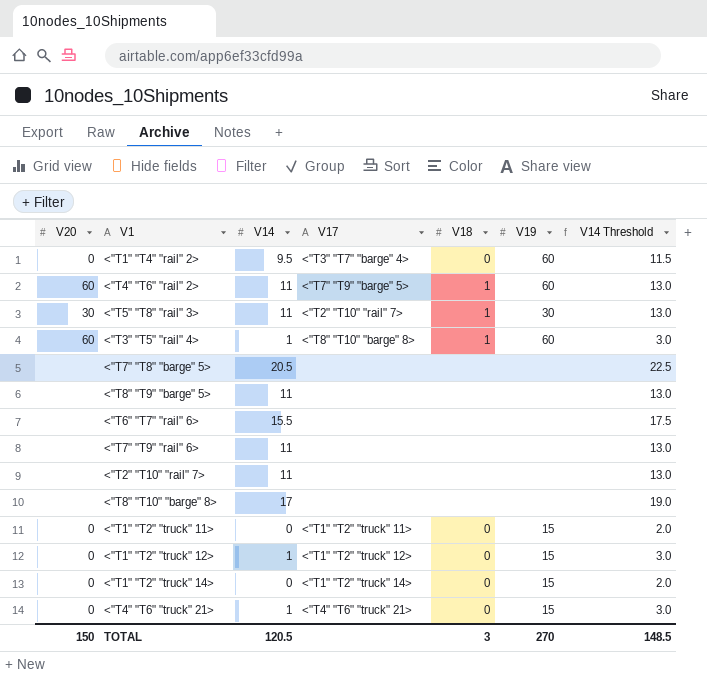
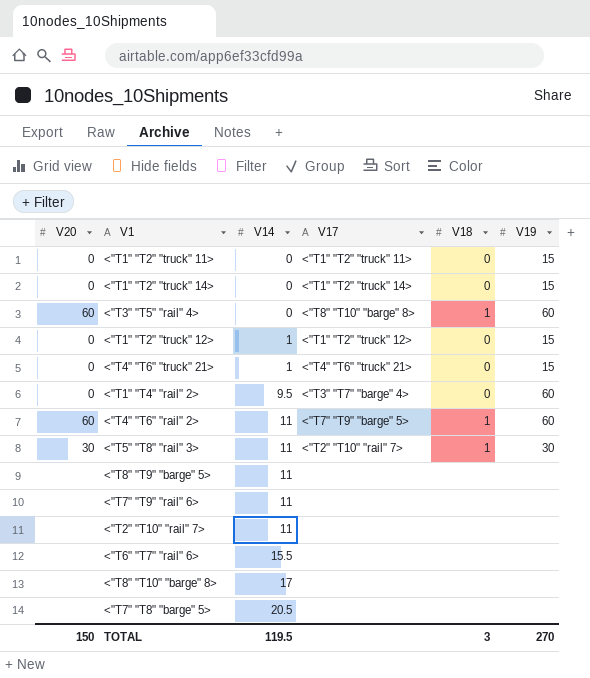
row order: none -> V14 ascending
column V14 Threshold | formula: [V14] + 2 -> none
<"T3" "T5" "rail" 4> | V14: 1 -> 0
TOTAL | V14: 120.5 -> 119.5

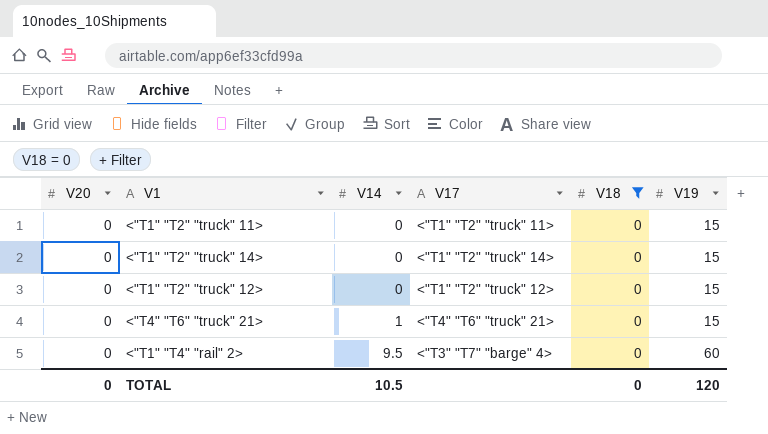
filter: none -> V18 = 0
<"T1" "T2" "truck" 12> | V14: 1 -> 0
TOTAL | V20: 150 -> 0
TOTAL | V14: 119.5 -> 10.5
TOTAL | V18: 3 -> 0
TOTAL | V19: 270 -> 120

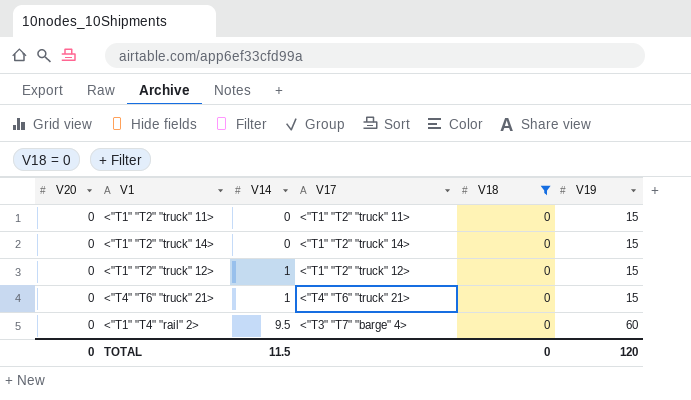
<"T1" "T2" "truck" 12> | V14: 0 -> 1
TOTAL | V14: 10.5 -> 11.5

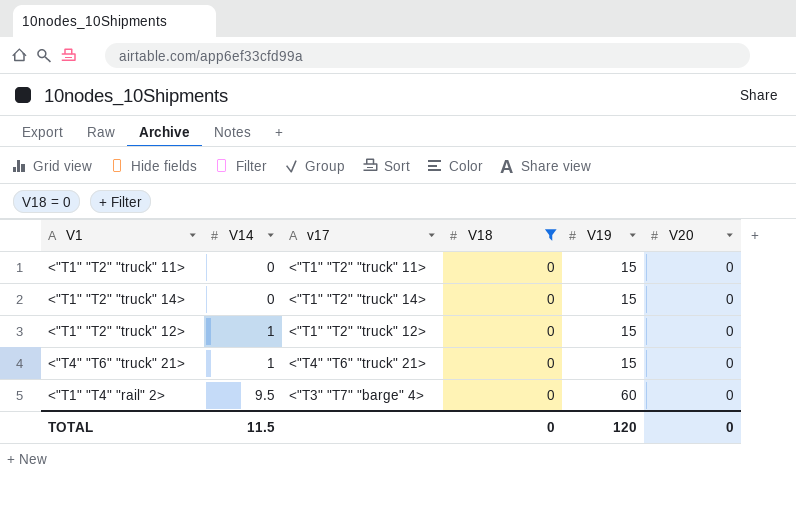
column name: V17 -> v17
column V20 | position: 1 -> 6

